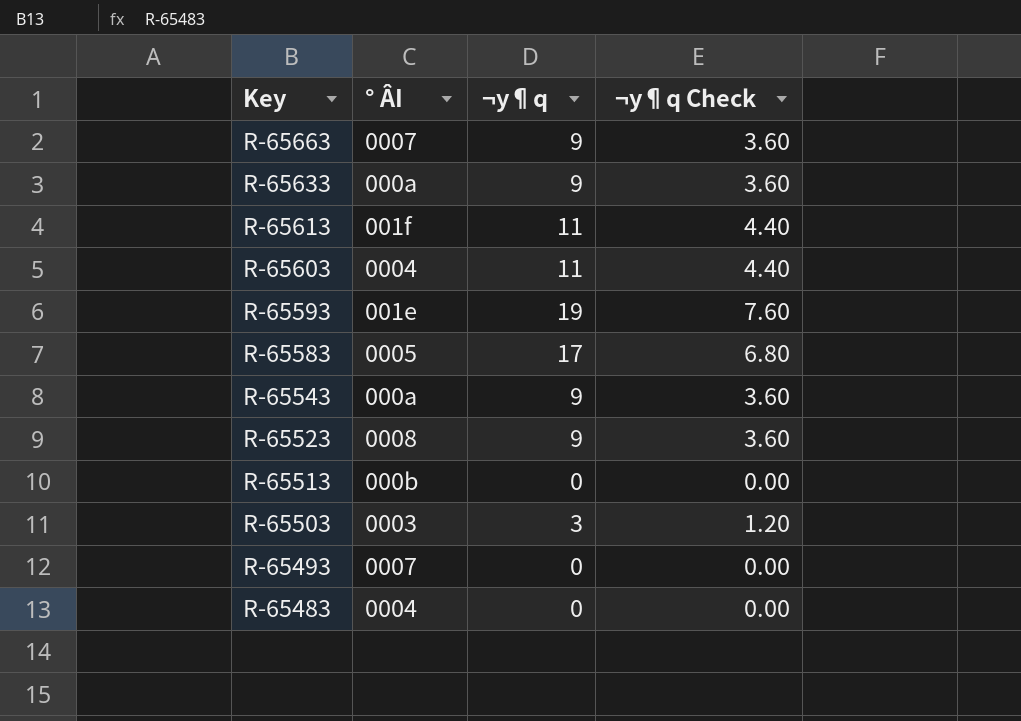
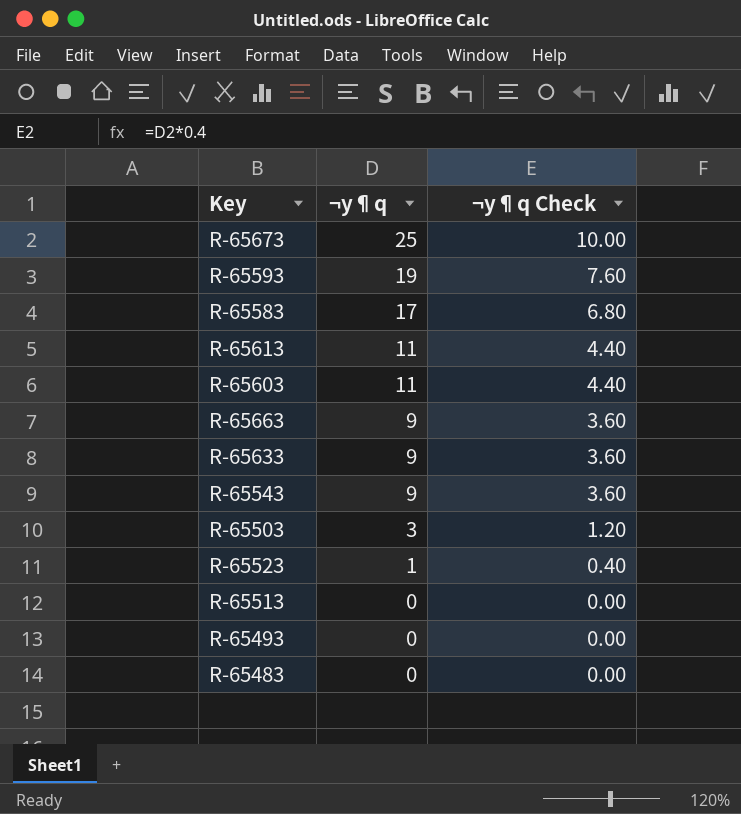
row order: Key descending -> ¬y¶q descending
column ° ÂI | position: 2 -> none
row R-65673: none -> 25 | 10.00
R-65523 | ¬y¶q: 9 -> 1
R-65523 | ¬y¶q Check: 3.60 -> 0.40

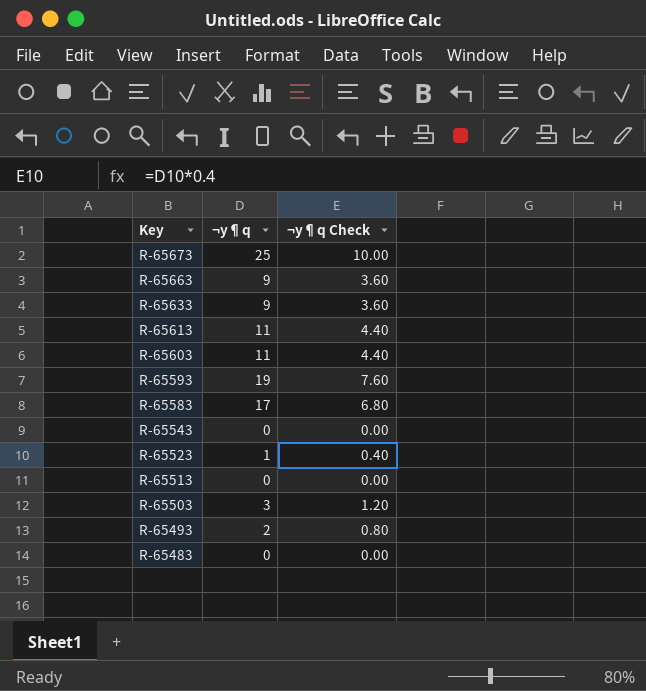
row order: ¬y¶q descending -> Key descending
R-65543 | ¬y¶q: 9 -> 0
R-65543 | ¬y¶q Check: 3.60 -> 0.00
R-65493 | ¬y¶q: 0 -> 2
R-65493 | ¬y¶q Check: 0.00 -> 0.80

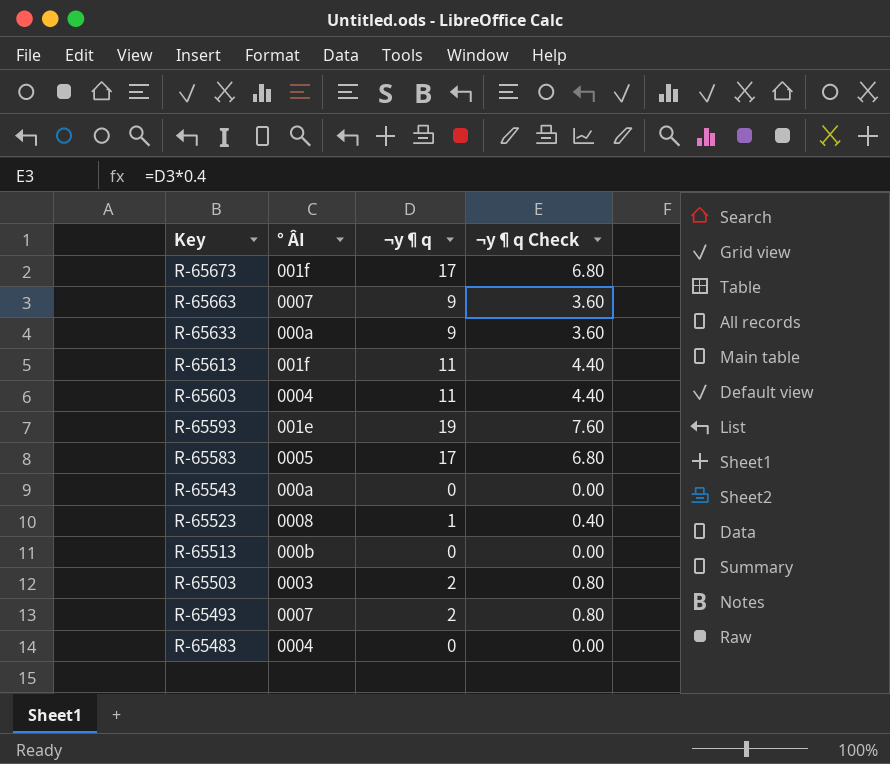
column ° ÂI | position: none -> 2
R-65673 | ¬y¶q: 25 -> 17
R-65673 | ¬y¶q Check: 10.00 -> 6.80
R-65503 | ¬y¶q: 3 -> 2
R-65503 | ¬y¶q Check: 1.20 -> 0.80

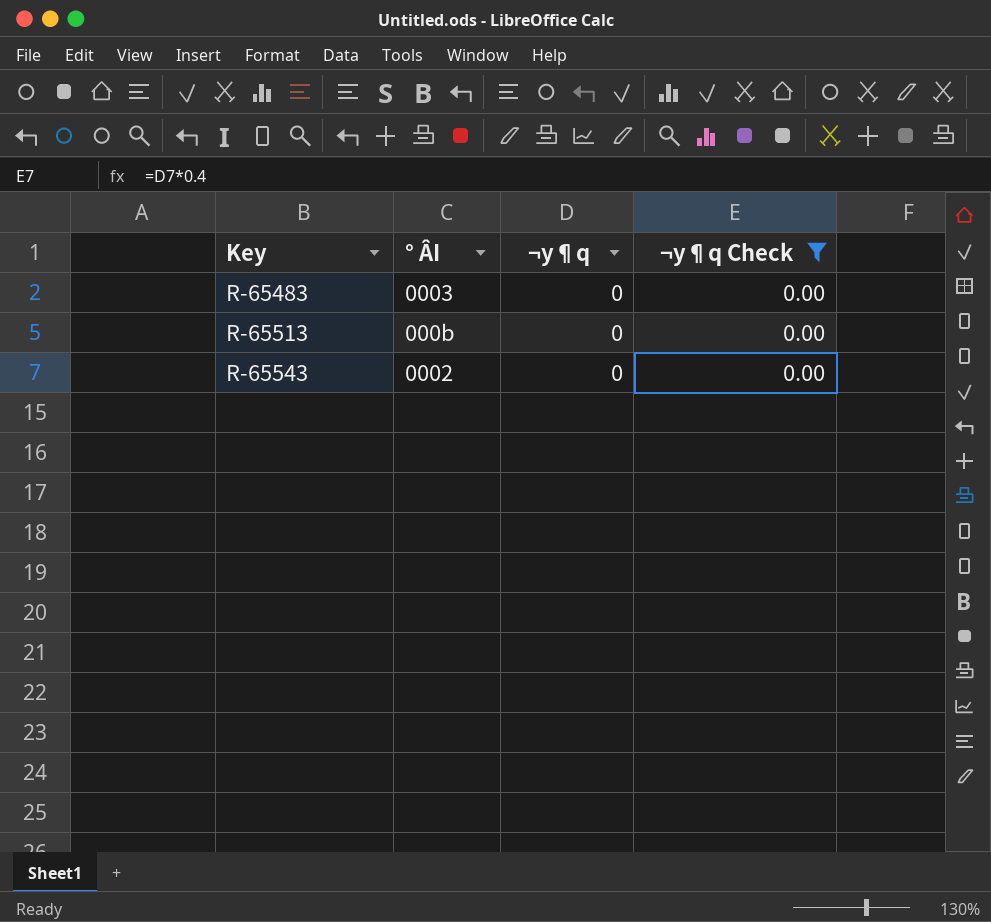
filter: none -> ¬y¶q Check = 0.00
row order: Key descending -> Key ascending
R-65483 | ° ÂI: 0004 -> 0003
R-65543 | ° ÂI: 000a -> 0002

